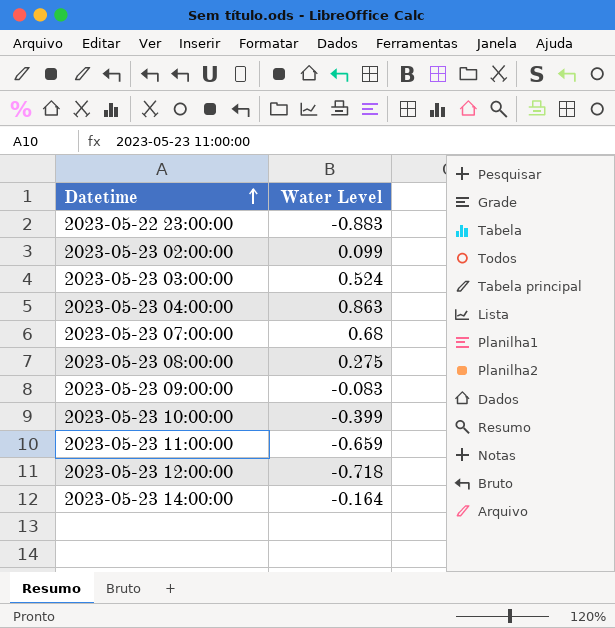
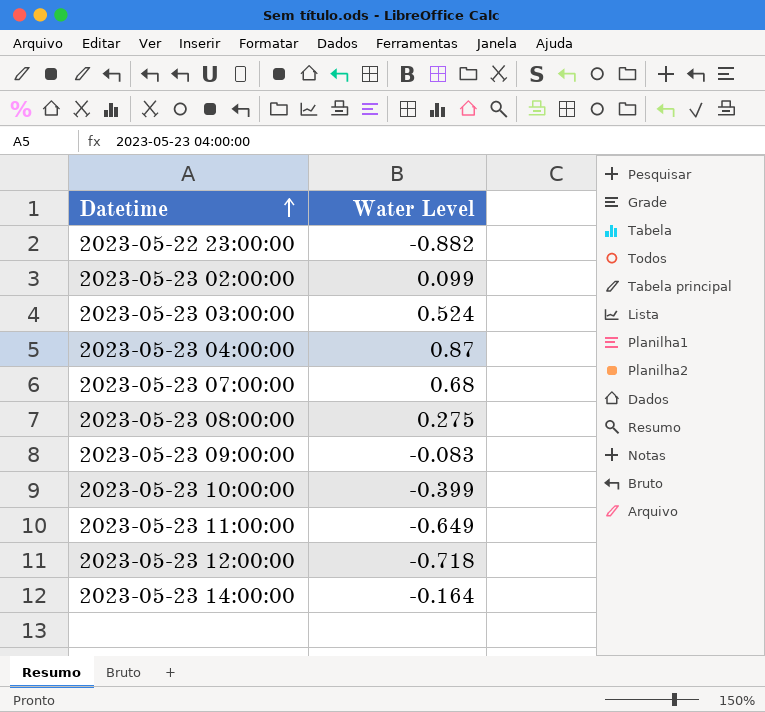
2023-05-22 23:00:00 | Water Level: -0.883 -> -0.882
2023-05-23 04:00:00 | Water Level: 0.863 -> 0.87
2023-05-23 11:00:00 | Water Level: -0.659 -> -0.649

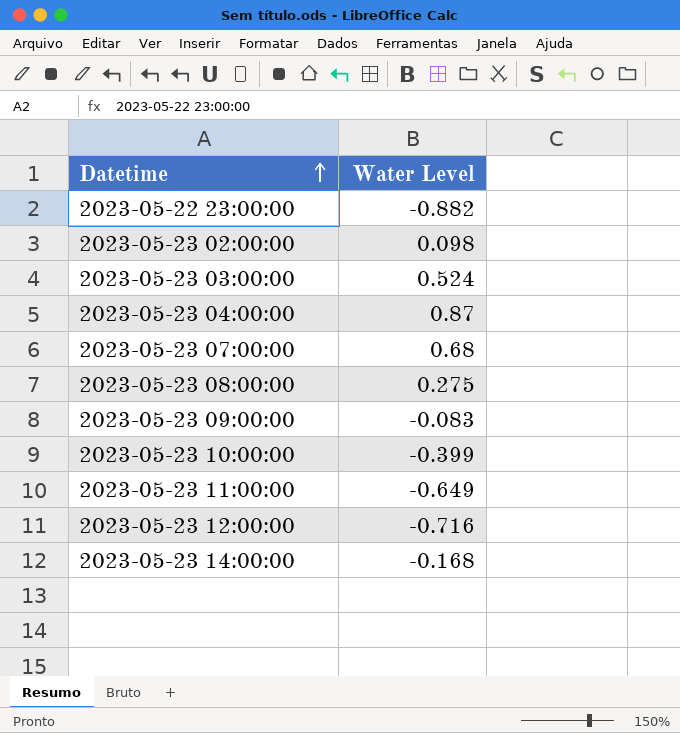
2023-05-23 02:00:00 | Water Level: 0.099 -> 0.098
2023-05-23 12:00:00 | Water Level: -0.718 -> -0.716
2023-05-23 14:00:00 | Water Level: -0.164 -> -0.168

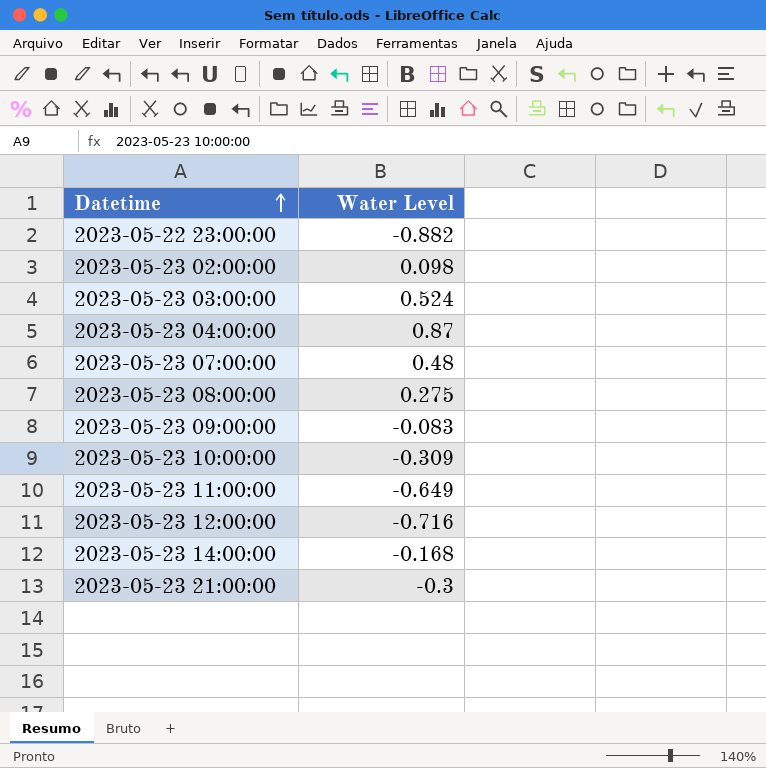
2023-05-23 07:00:00 | Water Level: 0.68 -> 0.48
2023-05-23 10:00:00 | Water Level: -0.399 -> -0.309
row 2023-05-23 21:00:00: none -> -0.3

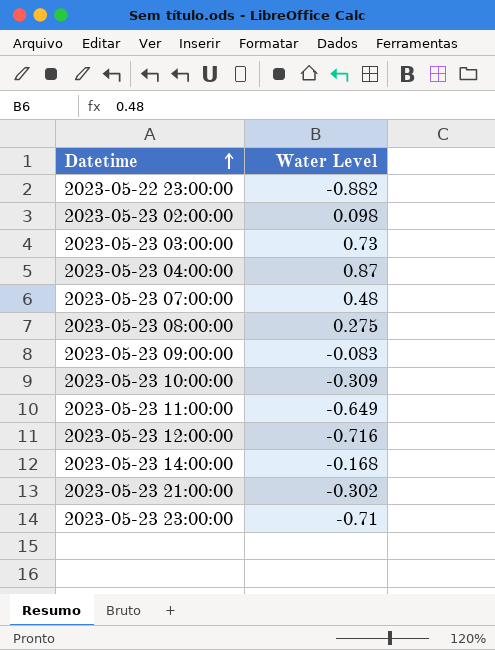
2023-05-23 03:00:00 | Water Level: 0.524 -> 0.73
2023-05-23 21:00:00 | Water Level: -0.3 -> -0.302
row 2023-05-23 23:00:00: none -> -0.71

